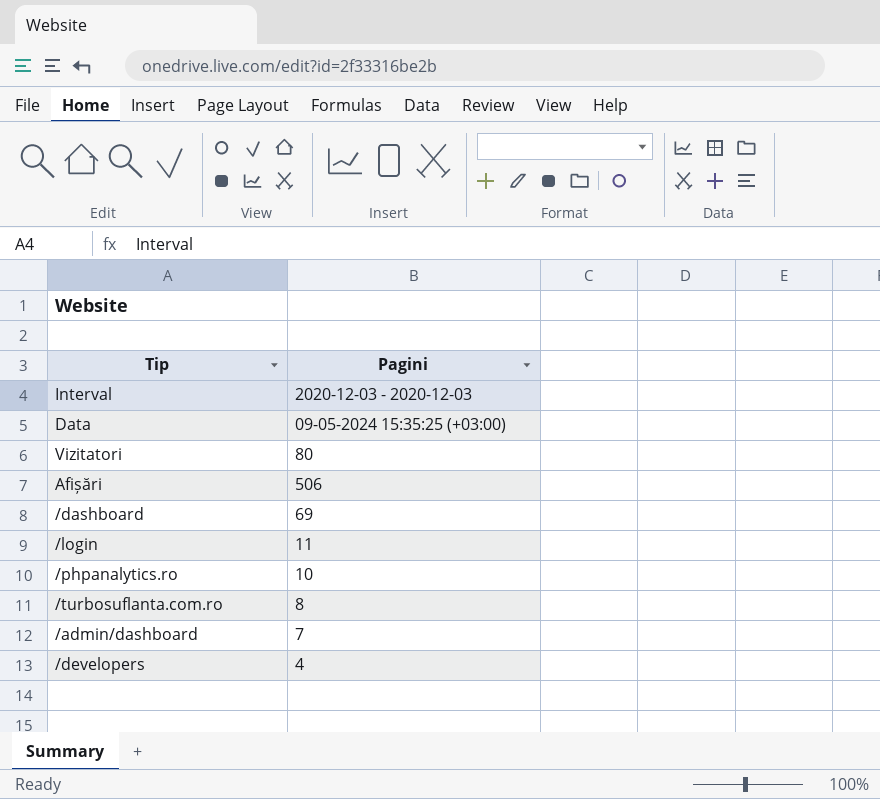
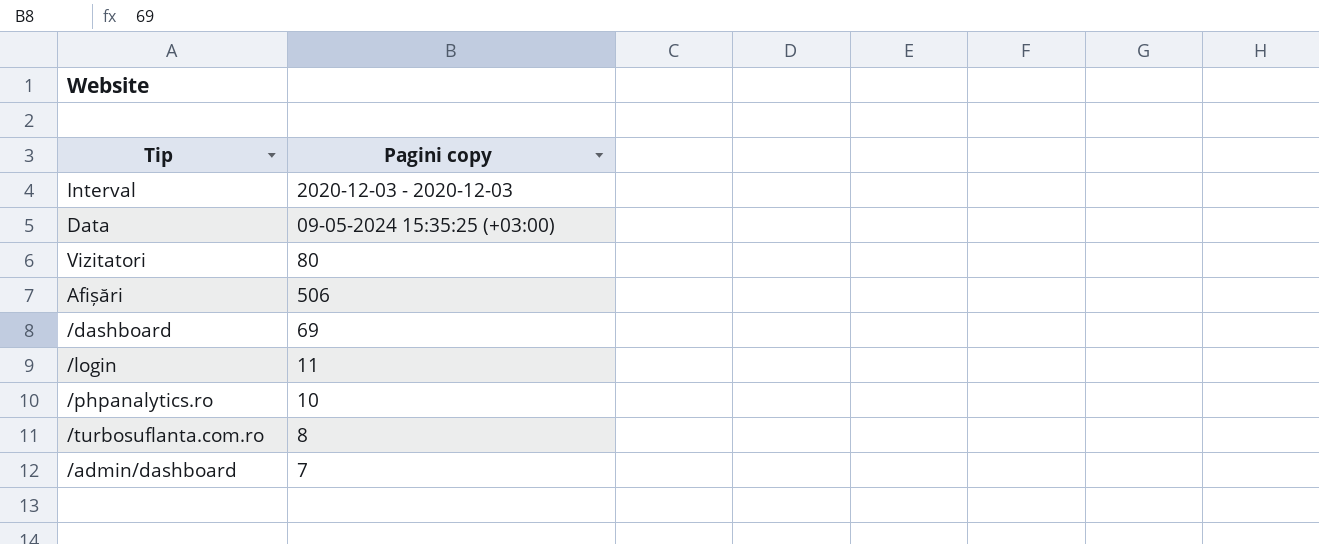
column name: Pagini -> Pagini copy
row /developers: 4 -> none

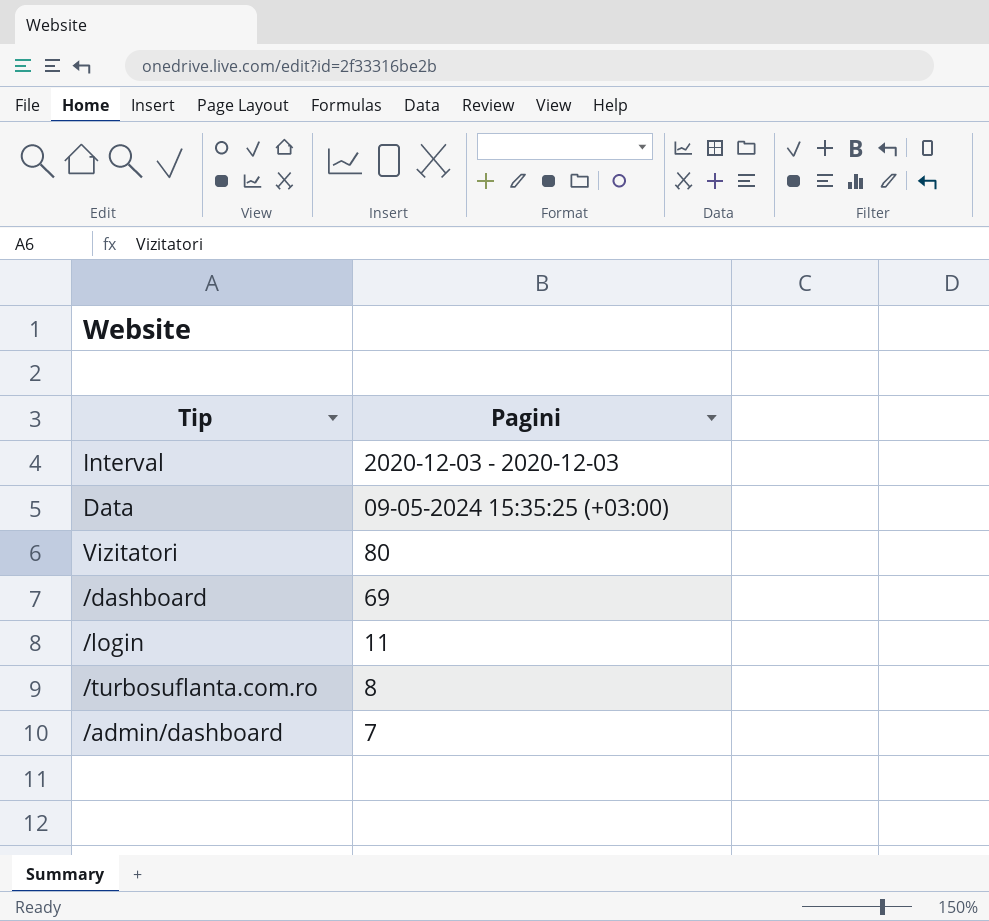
column name: Pagini copy -> Pagini
row Afișări: 506 -> none
row /phpanalytics.ro: 10 -> none

